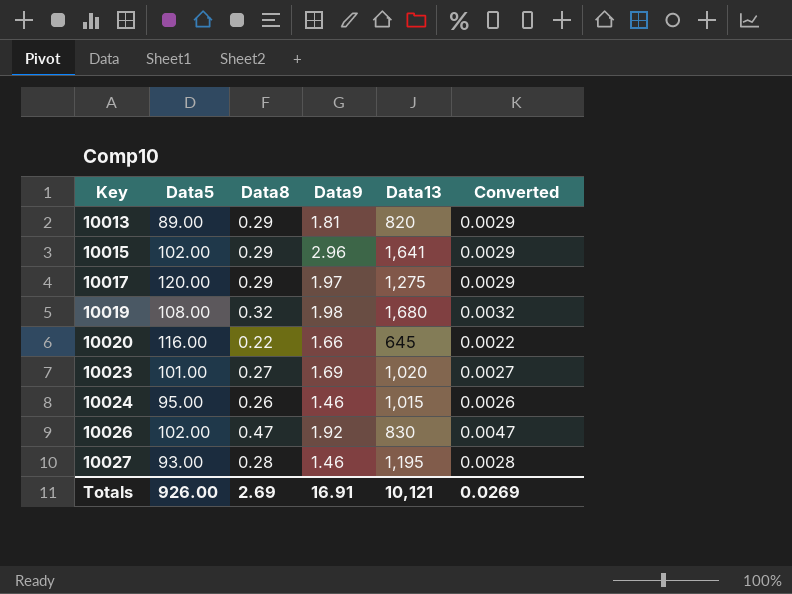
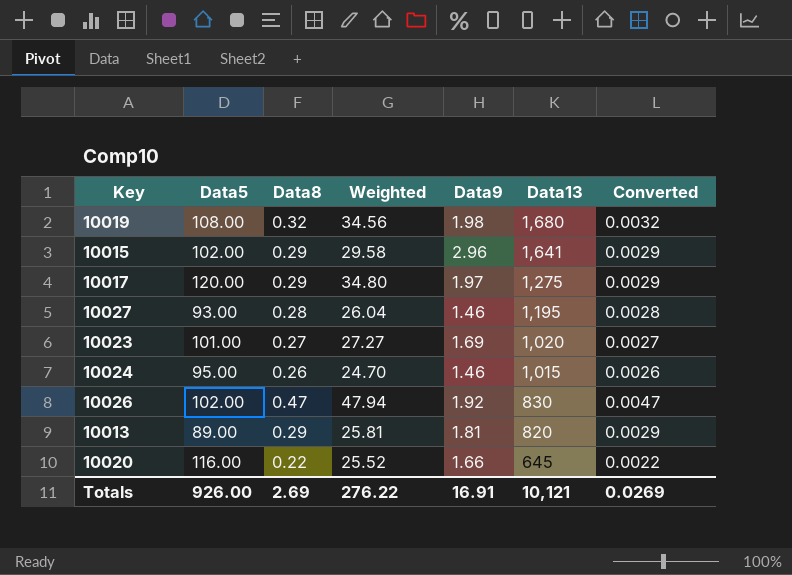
row order: Key ascending -> Data13 descending
column Weighted | formula: none -> [Data5] * [Data8]

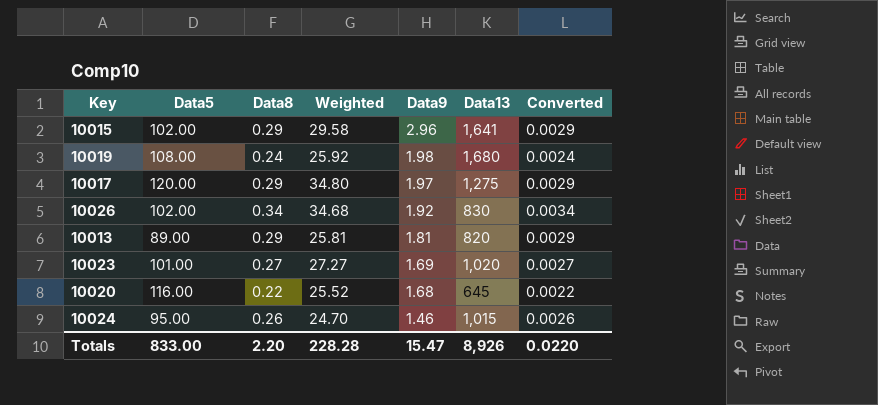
row order: Data13 descending -> Data9 descending
row 10027: 93.00 | 0.28 | 26.04 | 1.46 | 1,195 | 0.0028 -> none
10019 | Data8: 0.32 -> 0.24
10019 | Weighted: 34.56 -> 25.92
10019 | Converted: 0.0032 -> 0.0024
10026 | Data8: 0.47 -> 0.34
10026 | Weighted: 47.94 -> 34.68
10026 | Converted: 0.0047 -> 0.0034
10020 | Data9: 1.66 -> 1.68
Totals | Data5: 926.00 -> 833.00
Totals | Data8: 2.69 -> 2.20
Totals | Weighted: 276.22 -> 228.28
Totals | Data9: 16.91 -> 15.47
Totals | Data13: 10,121 -> 8,926
Totals | Converted: 0.0269 -> 0.0220

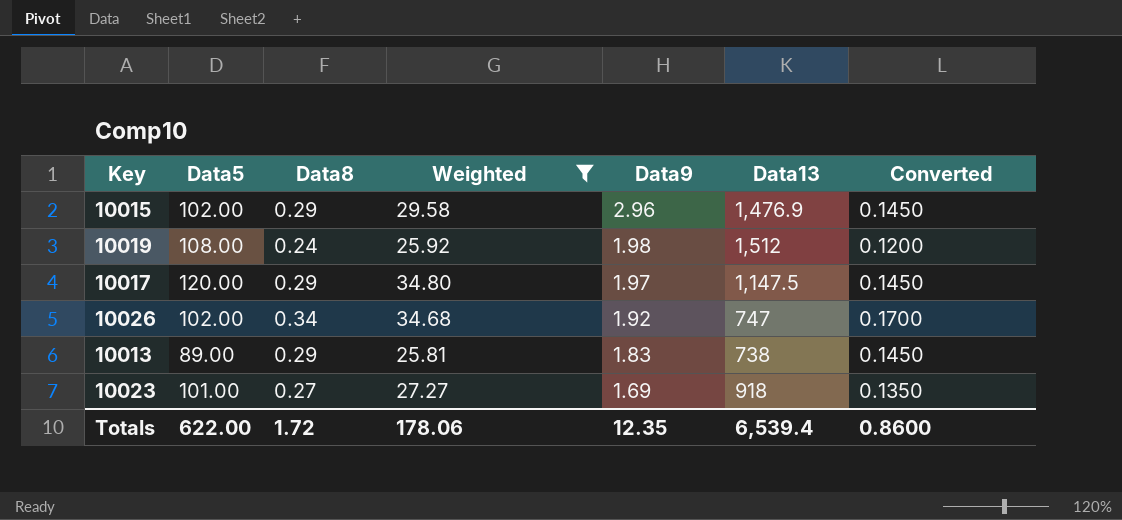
filter: none -> Weighted >= 25.81
column Converted | formula: [Data8] * 0.01 -> [Data8] * 0.5
10015 | Data13: 1,641 -> 1,476.9
10019 | Data13: 1,680 -> 1,512
10017 | Data13: 1,275 -> 1,147.5
10026 | Data13: 830 -> 747
10013 | Data9: 1.81 -> 1.83
10013 | Data13: 820 -> 738
10023 | Data13: 1,020 -> 918
Totals | Data5: 833.00 -> 622.00
Totals | Data8: 2.20 -> 1.72
Totals | Weighted: 228.28 -> 178.06
Totals | Data9: 15.47 -> 12.35
Totals | Data13: 8,926 -> 6,539.4
Totals | Converted: 0.0220 -> 0.8600

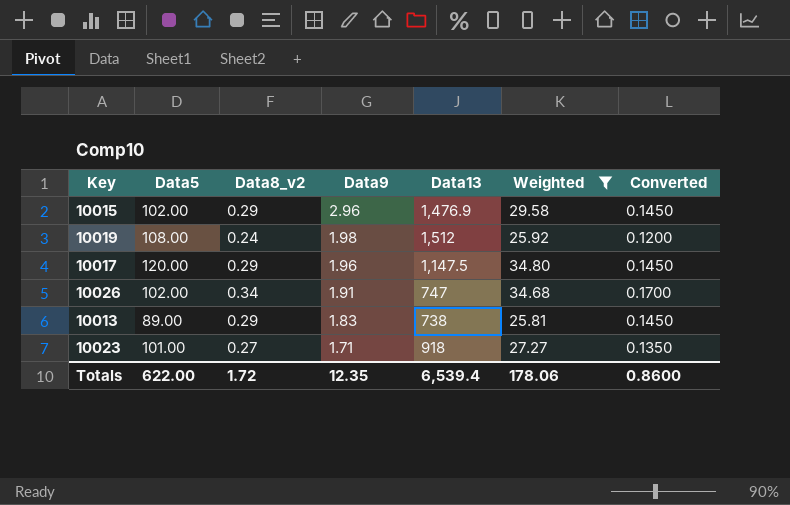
column name: Data8 -> Data8_v2
column Weighted | position: 4 -> 6
10017 | Data9: 1.97 -> 1.96
10026 | Data9: 1.92 -> 1.91
10023 | Data9: 1.69 -> 1.71

